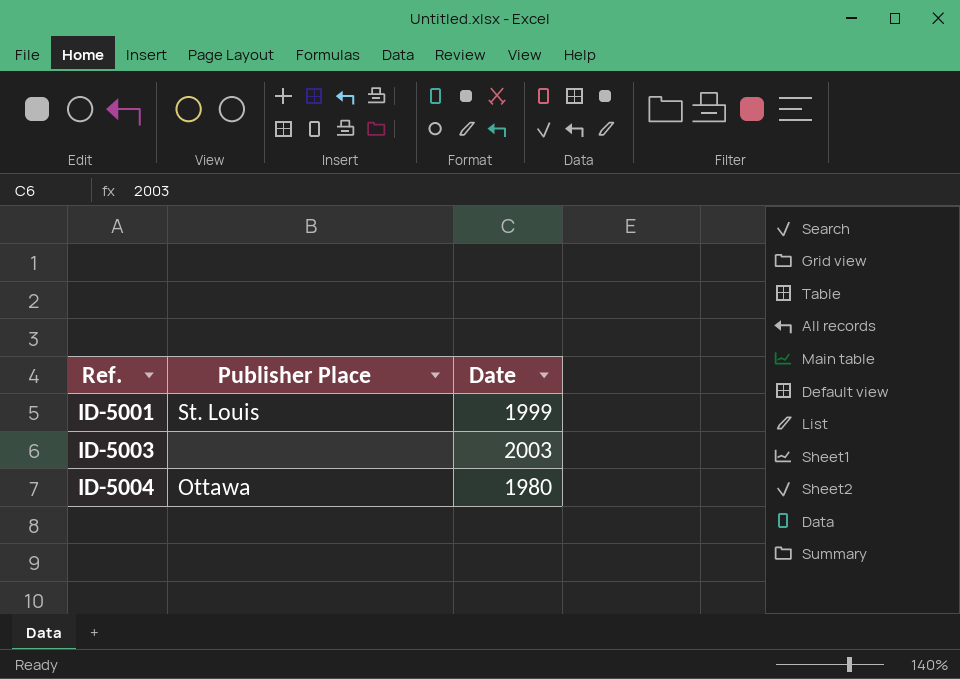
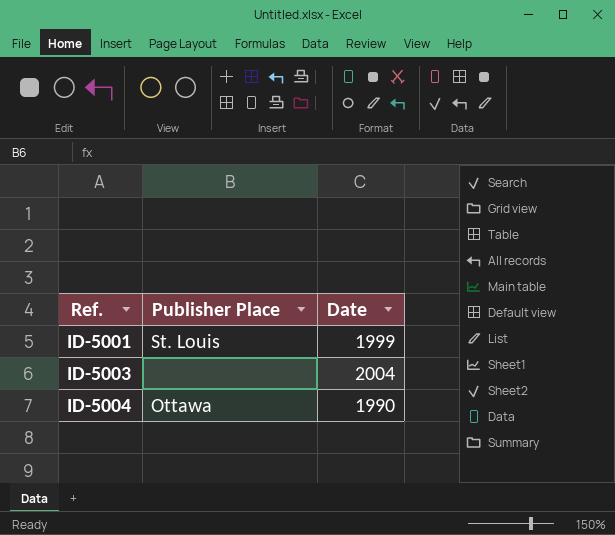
ID-5003 | Date: 2003 -> 2004
ID-5004 | Date: 1980 -> 1990

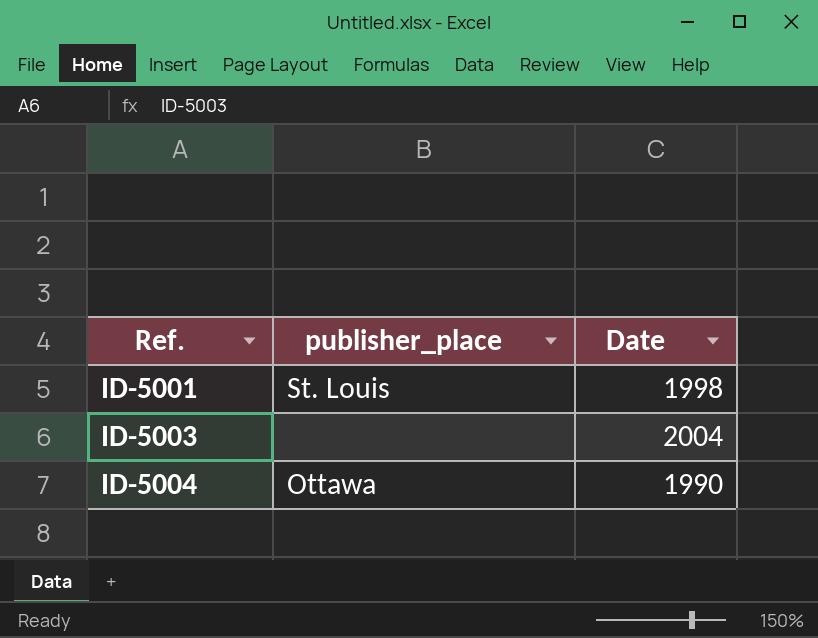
column name: Publisher Place -> publisher_place
ID-5001 | Date: 1999 -> 1998

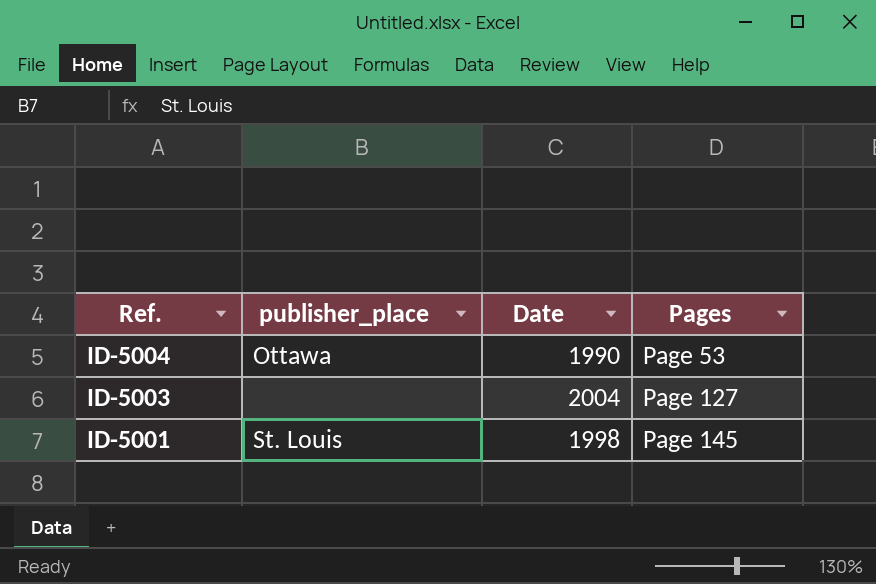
row order: Ref. ascending -> Ref. descending
column Pages | position: none -> 4

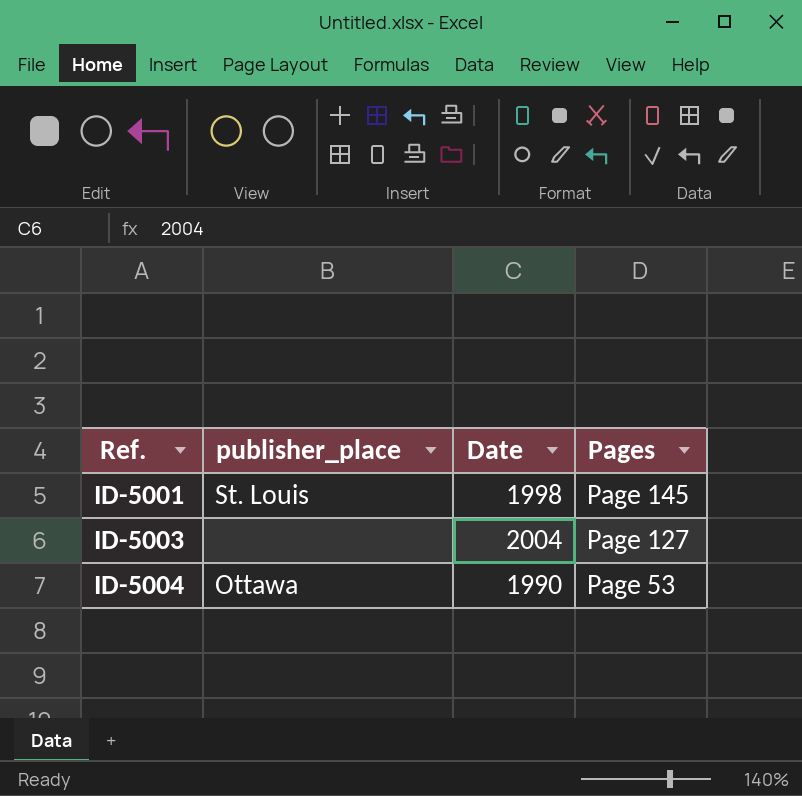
row order: Ref. descending -> Ref. ascending

